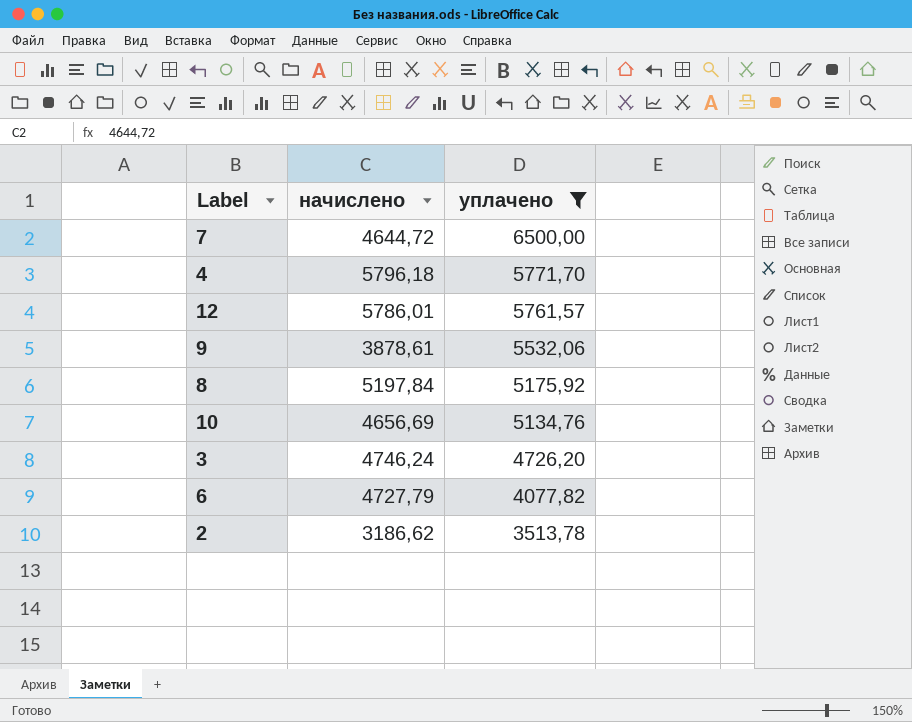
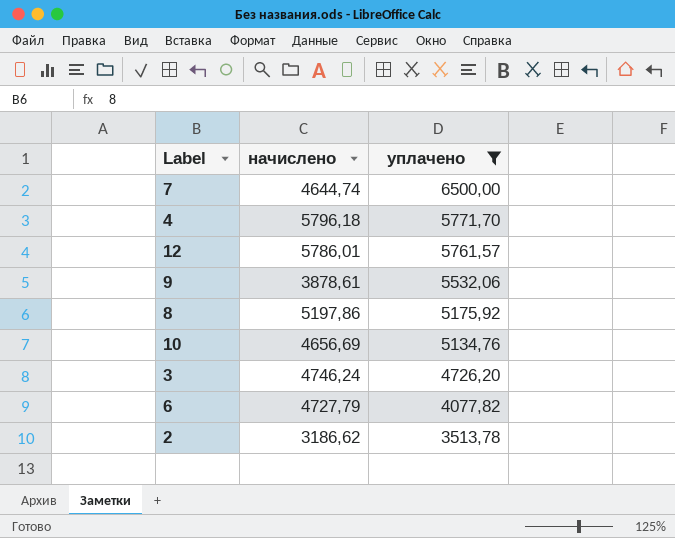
7 | начислено: 4644,72 -> 4644,74
8 | начислено: 5197,84 -> 5197,86

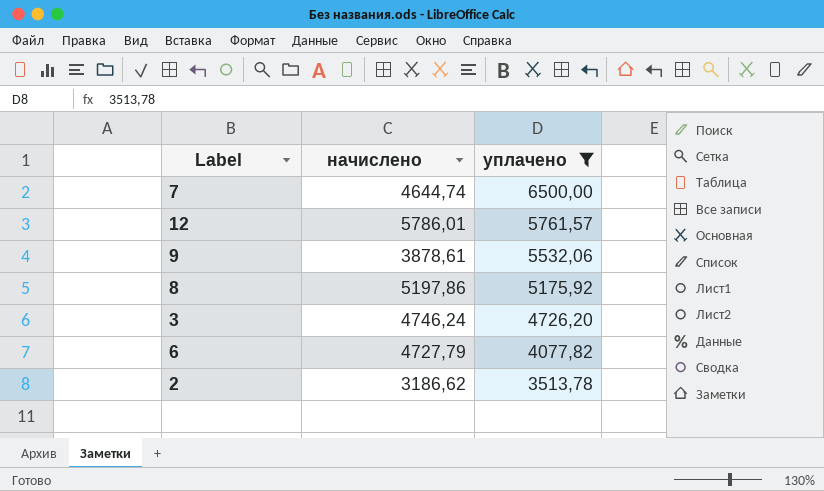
row 4: 5796,18 | 5771,70 -> none
row 10: 4656,69 | 5134,76 -> none

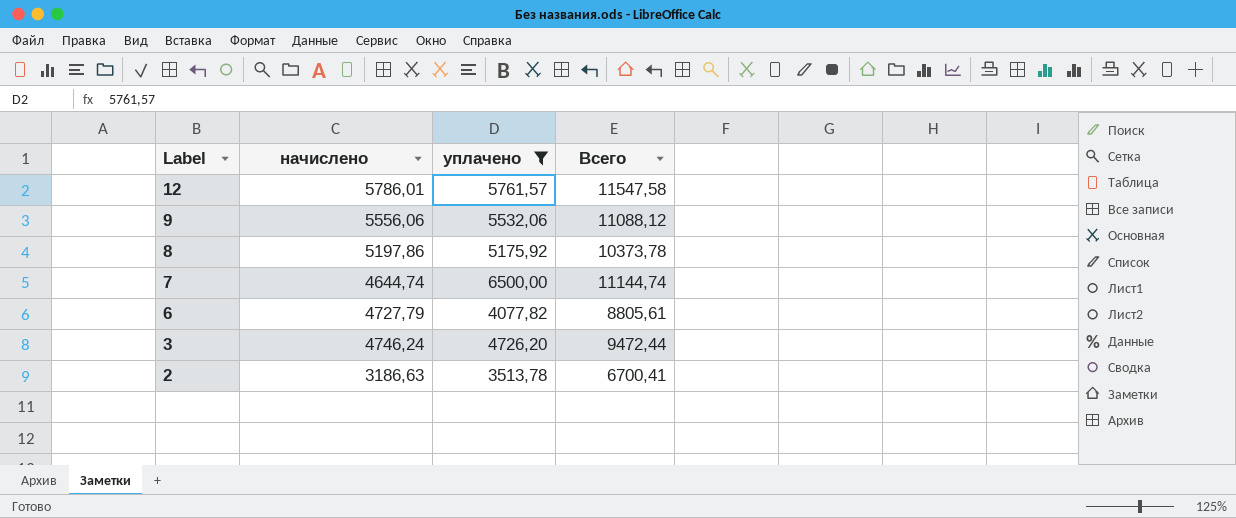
row order: уплачено descending -> Label descending
column Всего | formula: none -> [начислено] + [уплачено]
9 | начислено: 3878,61 -> 5556,06
2 | начислено: 3186,62 -> 3186,63

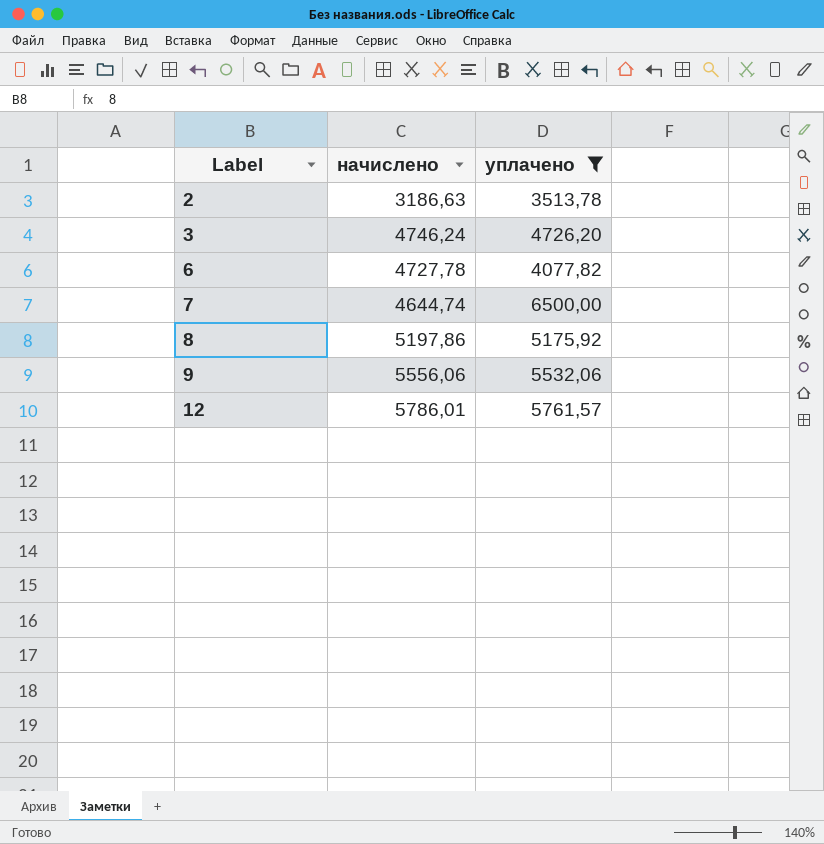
row order: Label descending -> Label ascending
column Всего | formula: [начислено] + [уплачено] -> none
6 | начислено: 4727,79 -> 4727,78

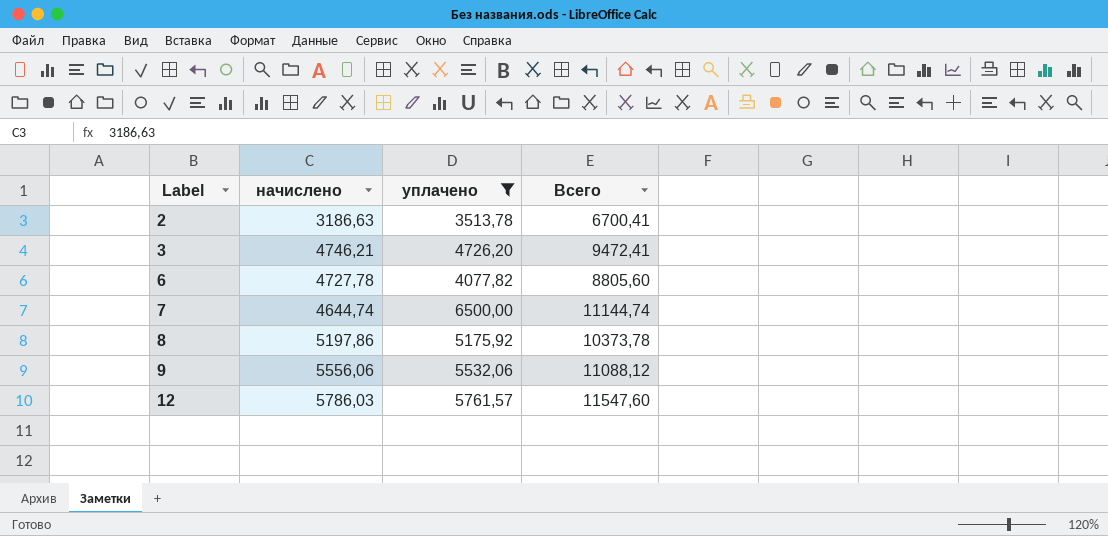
column Всего | formula: none -> [начислено] + [уплачено]
3 | начислено: 4746,24 -> 4746,21
12 | начислено: 5786,01 -> 5786,03

